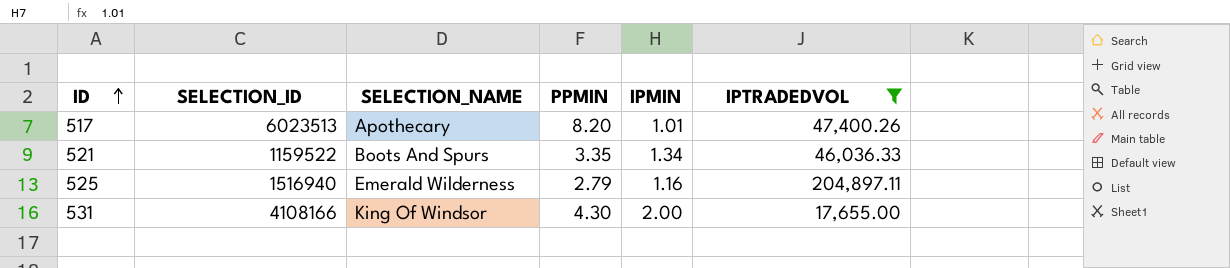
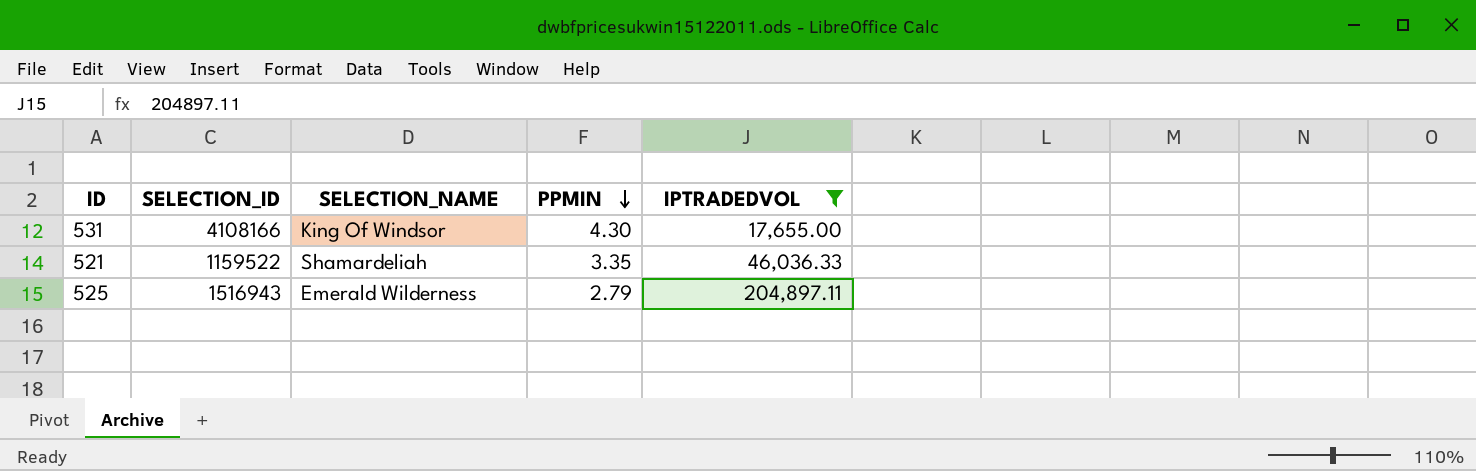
row order: ID ascending -> PPMIN descending
column IPMIN | position: 5 -> none
row 517: 6023513 | Apothecary | 8.20 | 1.01 | 47,400.26 -> none
521 | SELECTION_NAME: Boots And Spurs -> Shamardeliah
525 | SELECTION_ID: 1516940 -> 1516943

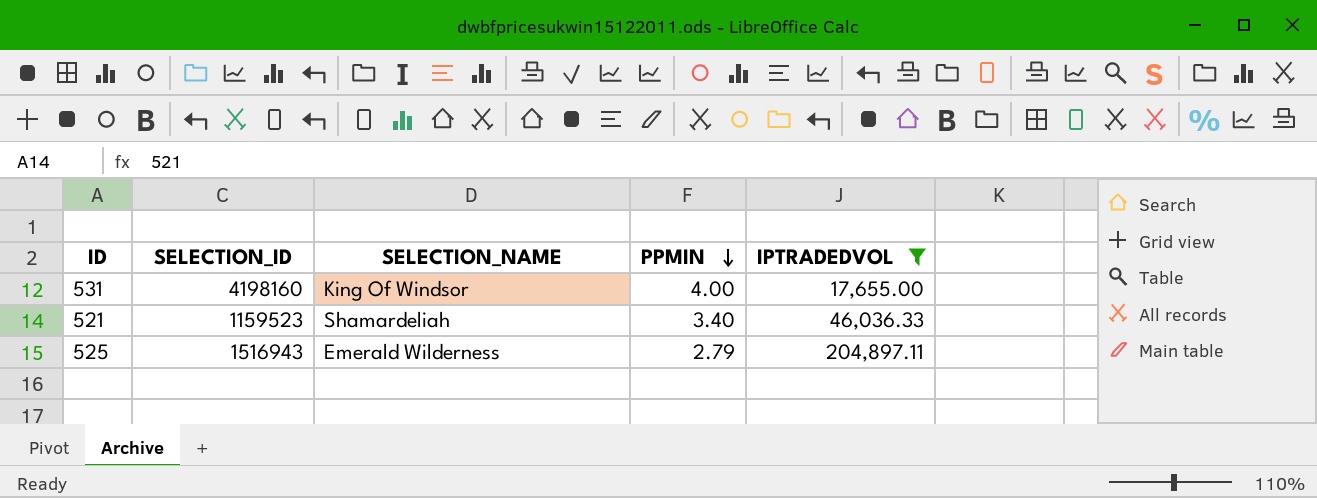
531 | SELECTION_ID: 4108166 -> 4198160
531 | PPMIN: 4.30 -> 4.00
521 | SELECTION_ID: 1159522 -> 1159523
521 | PPMIN: 3.35 -> 3.40

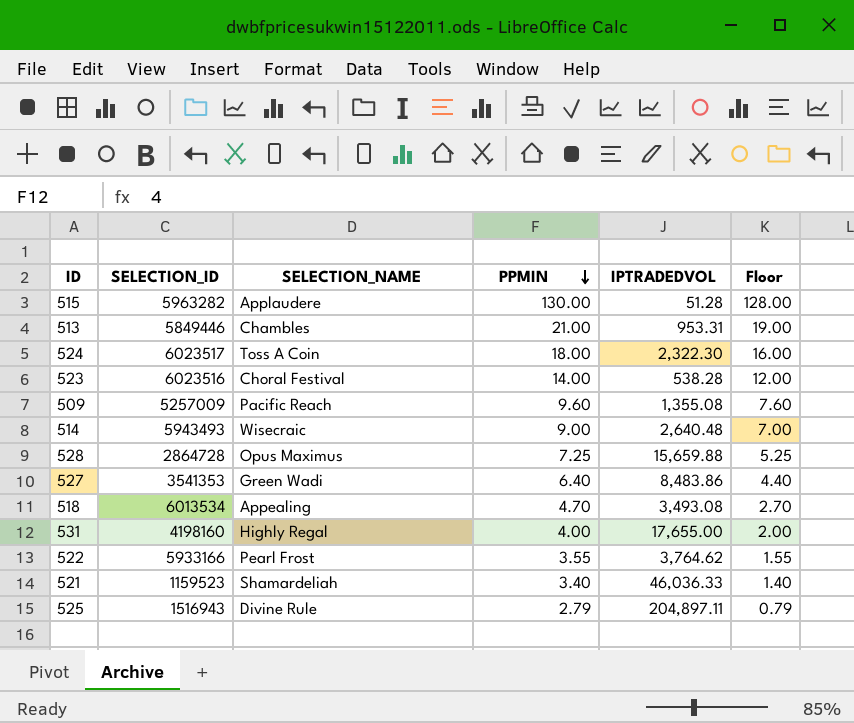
filter: IPTRADEDVOL >= 17,655.00 -> none
column Floor | formula: none -> [PPMIN] - 2
531 | SELECTION_NAME: King Of Windsor -> Highly Regal
525 | SELECTION_NAME: Emerald Wilderness -> Divine Rule

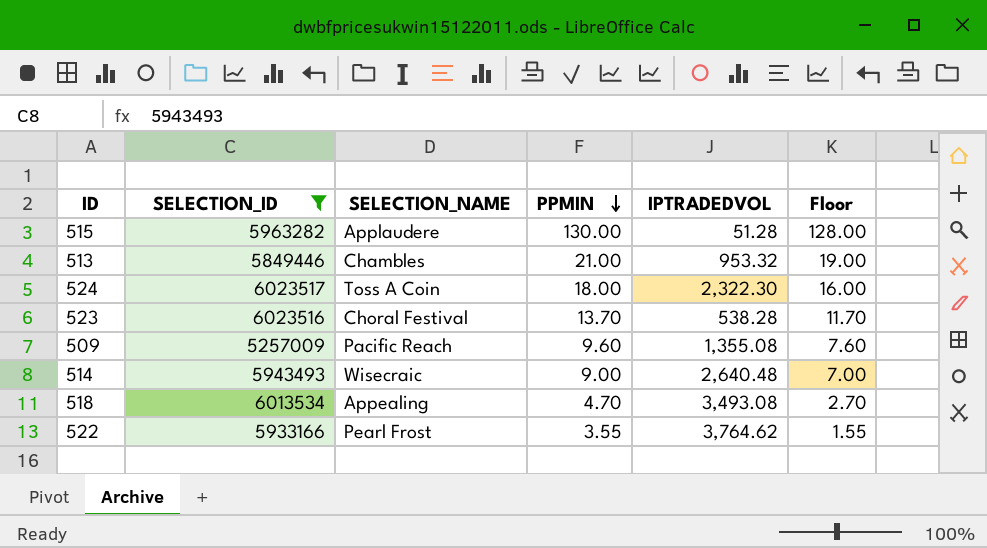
filter: none -> SELECTION_ID >= 5257009
513 | IPTRADEDVOL: 953.31 -> 953.32
523 | PPMIN: 14.00 -> 13.70
523 | Floor: 12.00 -> 11.70

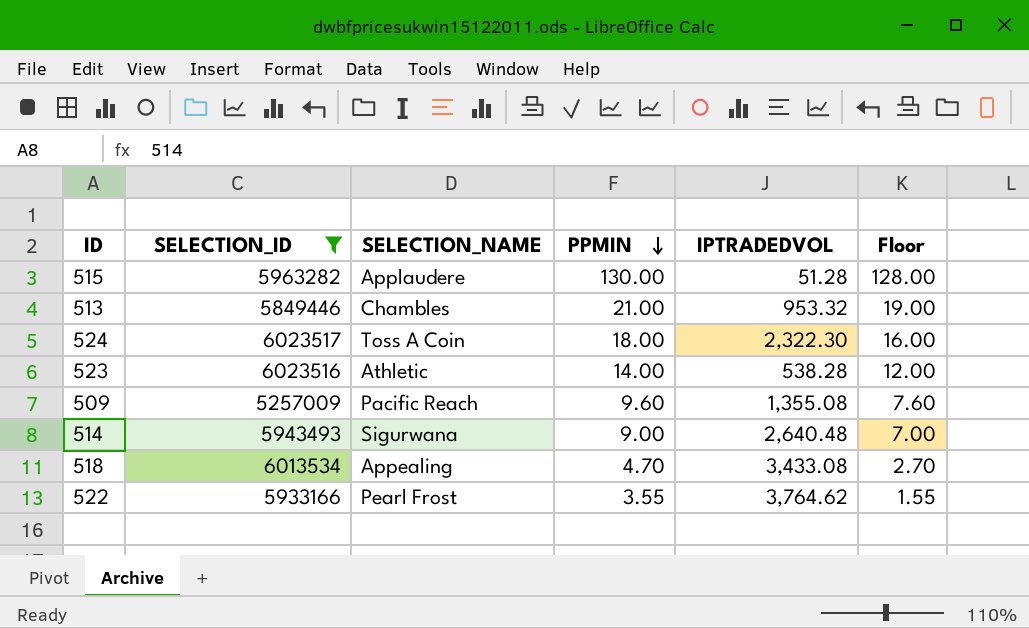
523 | SELECTION_NAME: Choral Festival -> Athletic
523 | PPMIN: 13.70 -> 14.00
523 | Floor: 11.70 -> 12.00
514 | SELECTION_NAME: Wisecraic -> Sigurwana
518 | IPTRADEDVOL: 3,493.08 -> 3,433.08

